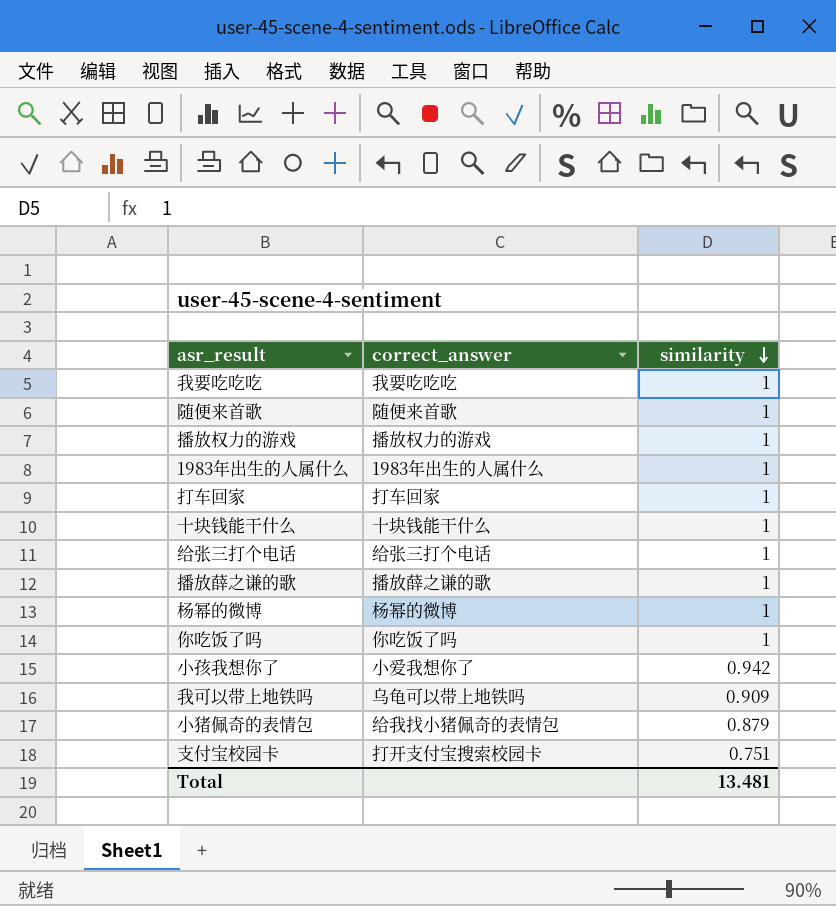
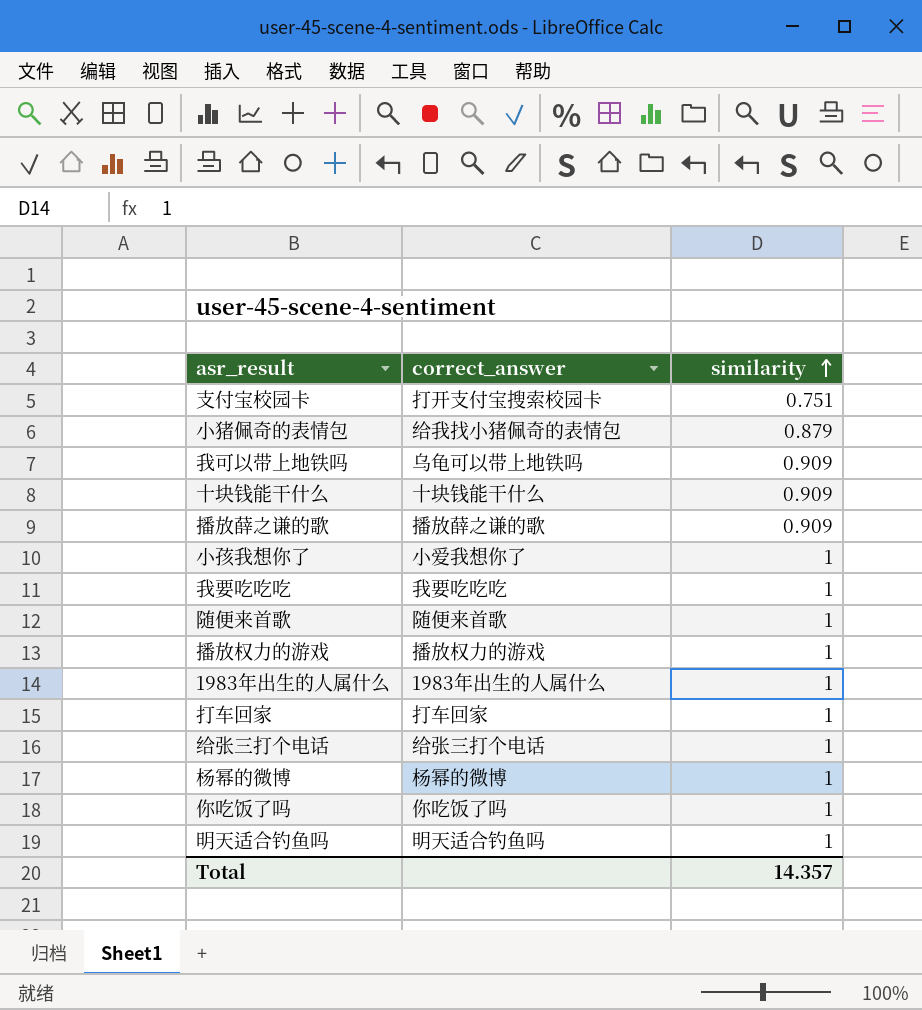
row order: similarity descending -> similarity ascending
十块钱能干什么 | similarity: 1 -> 0.909
播放薛之谦的歌 | similarity: 1 -> 0.909
小孩我想你了 | similarity: 0.942 -> 1
row 明天适合钓鱼吗: none -> 明天适合钓鱼吗 | 1
Total | similarity: 13.481 -> 14.357

